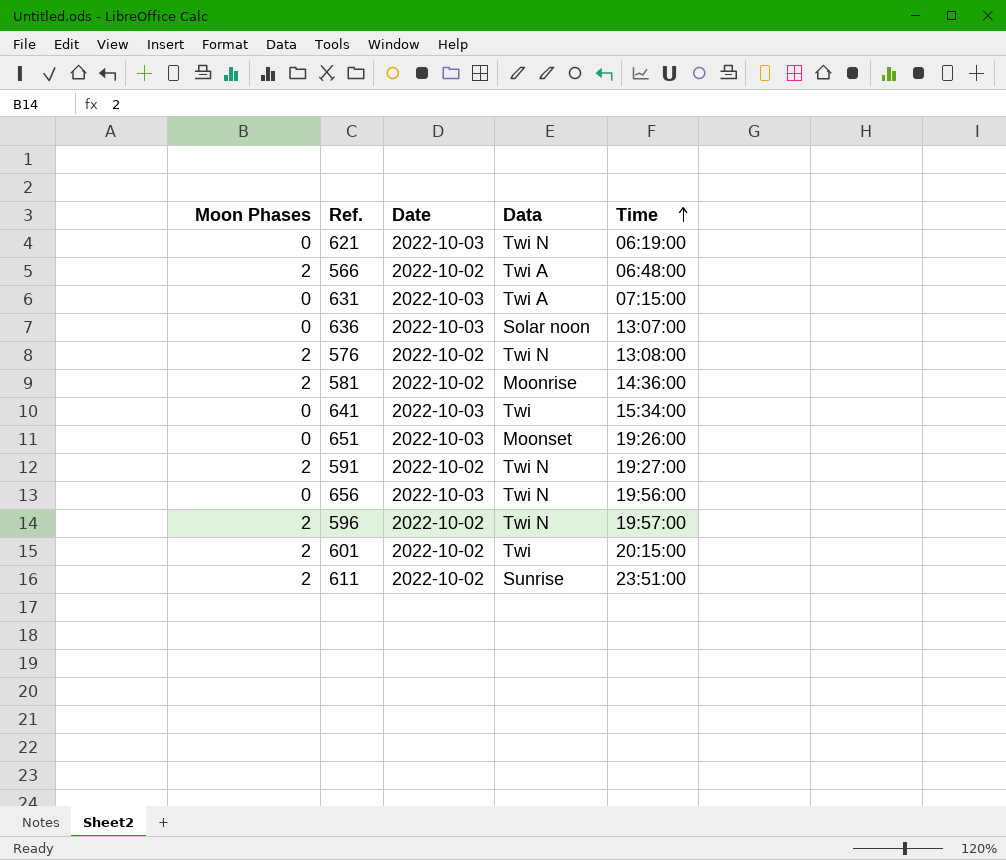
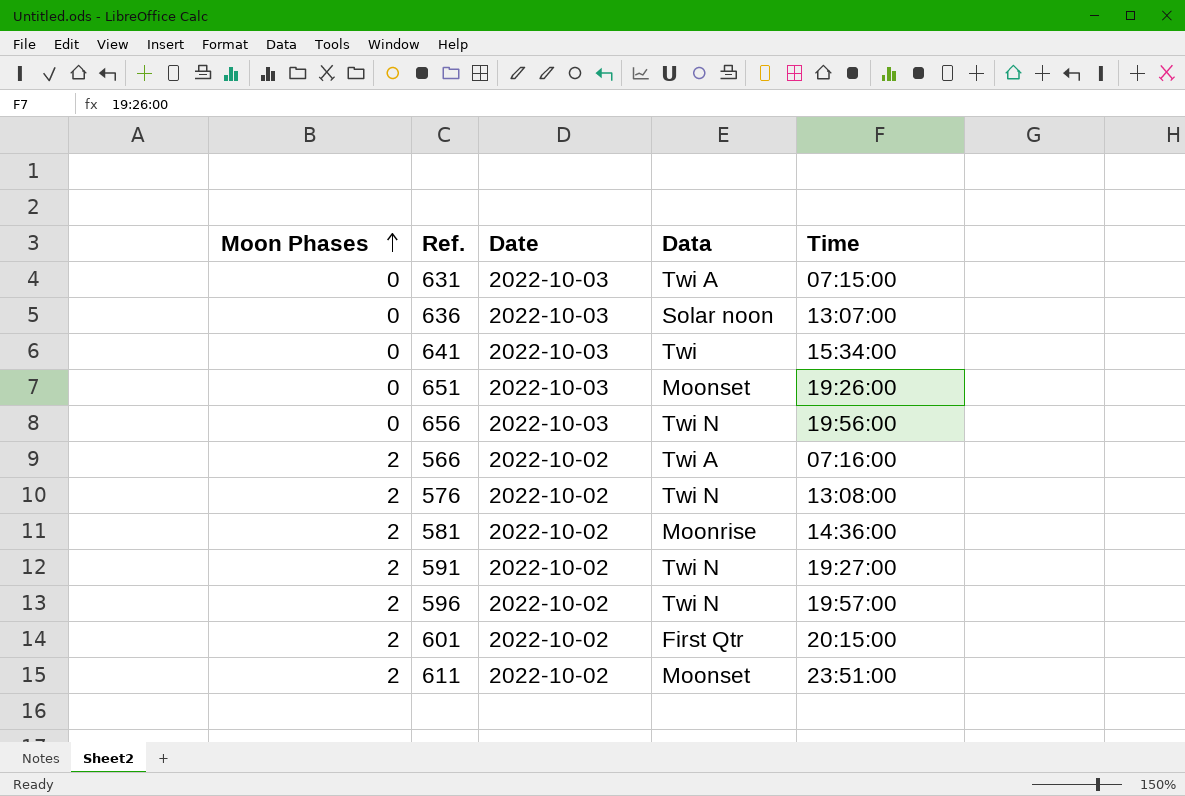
row order: Time ascending -> Moon Phases ascending
row 621: 0 | 2022-10-03 | Twi N | 06:19:00 -> none
566 | Time: 06:48:00 -> 07:16:00
601 | Data: Twi -> First Qtr
611 | Data: Sunrise -> Moonset

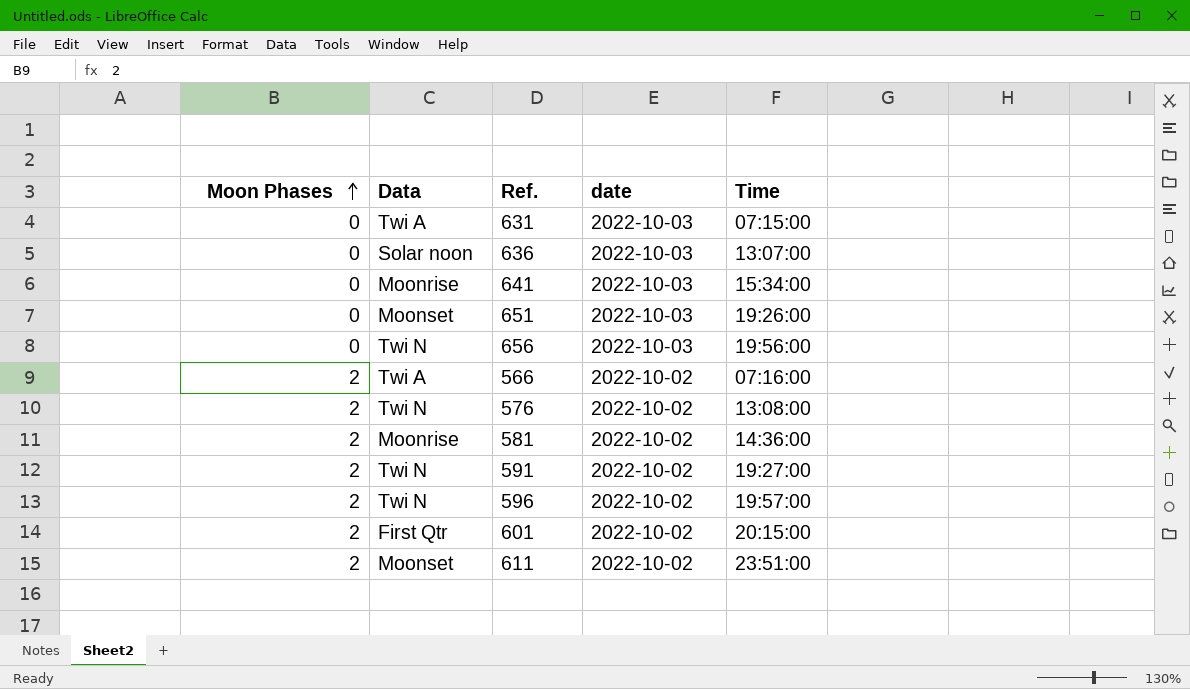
column Data | position: 4 -> 2
column name: Date -> date
641 | Data: Twi -> Moonrise

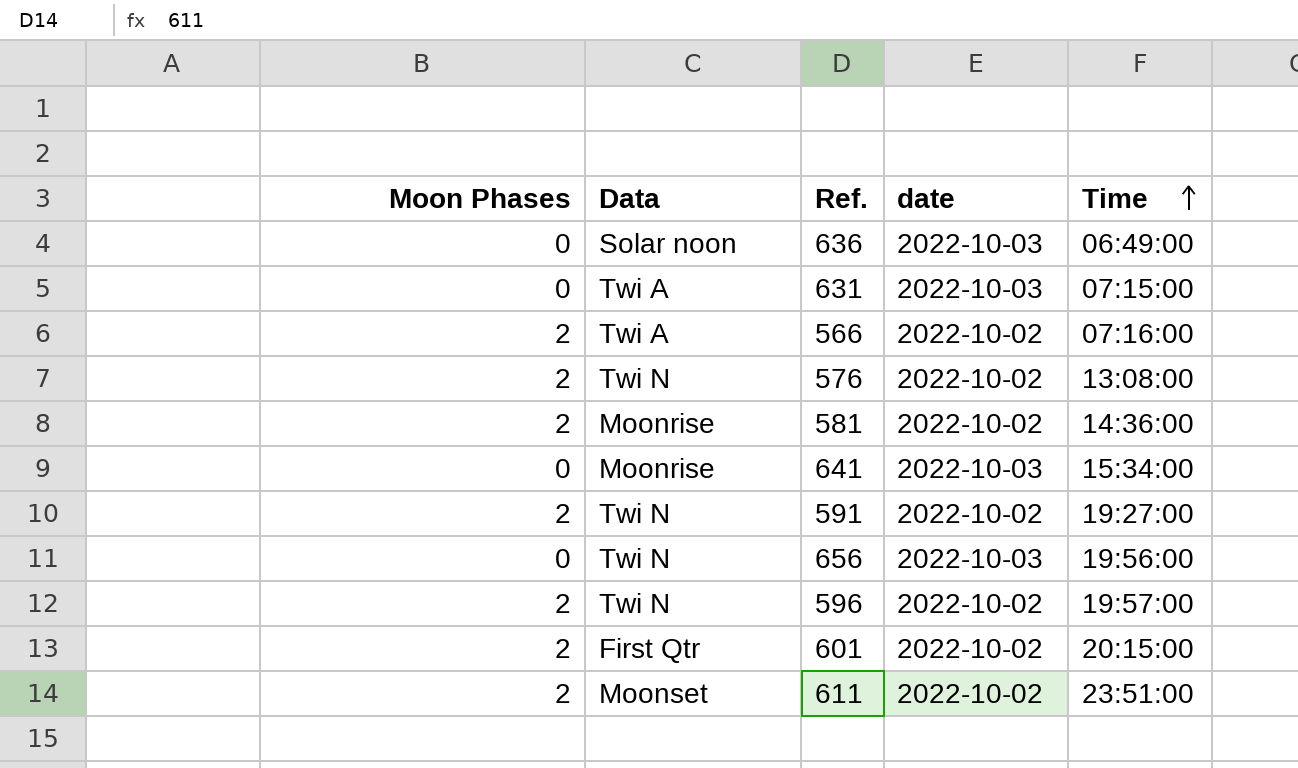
row order: Moon Phases ascending -> Time ascending
row 651: 0 | Moonset | 2022-10-03 | 19:26:00 -> none
636 | Time: 13:07:00 -> 06:49:00

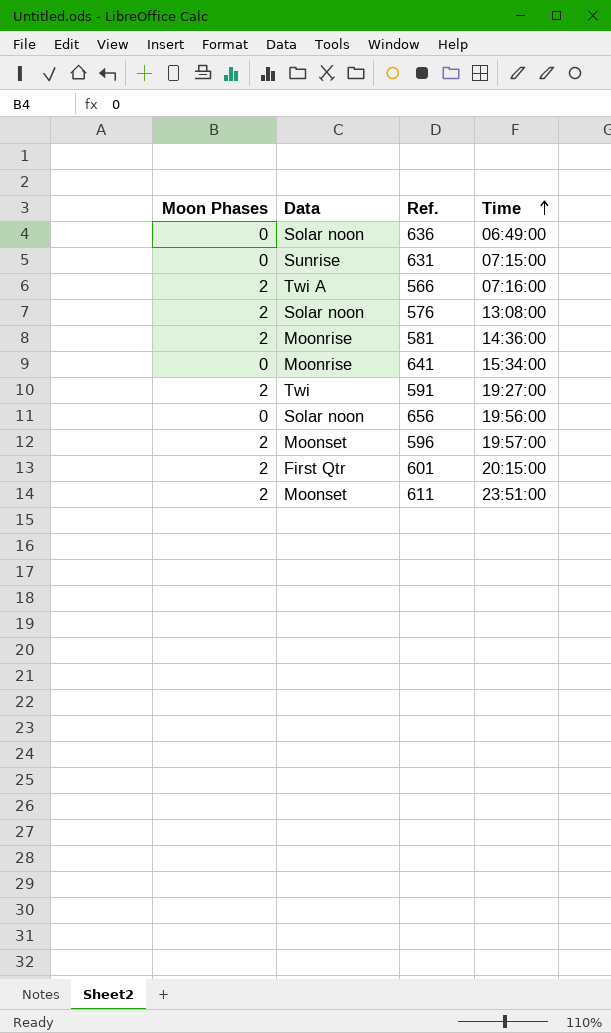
column date | position: 4 -> none
631 | Data: Twi A -> Sunrise
576 | Data: Twi N -> Solar noon
591 | Data: Twi N -> Twi
656 | Data: Twi N -> Solar noon
596 | Data: Twi N -> Moonset

